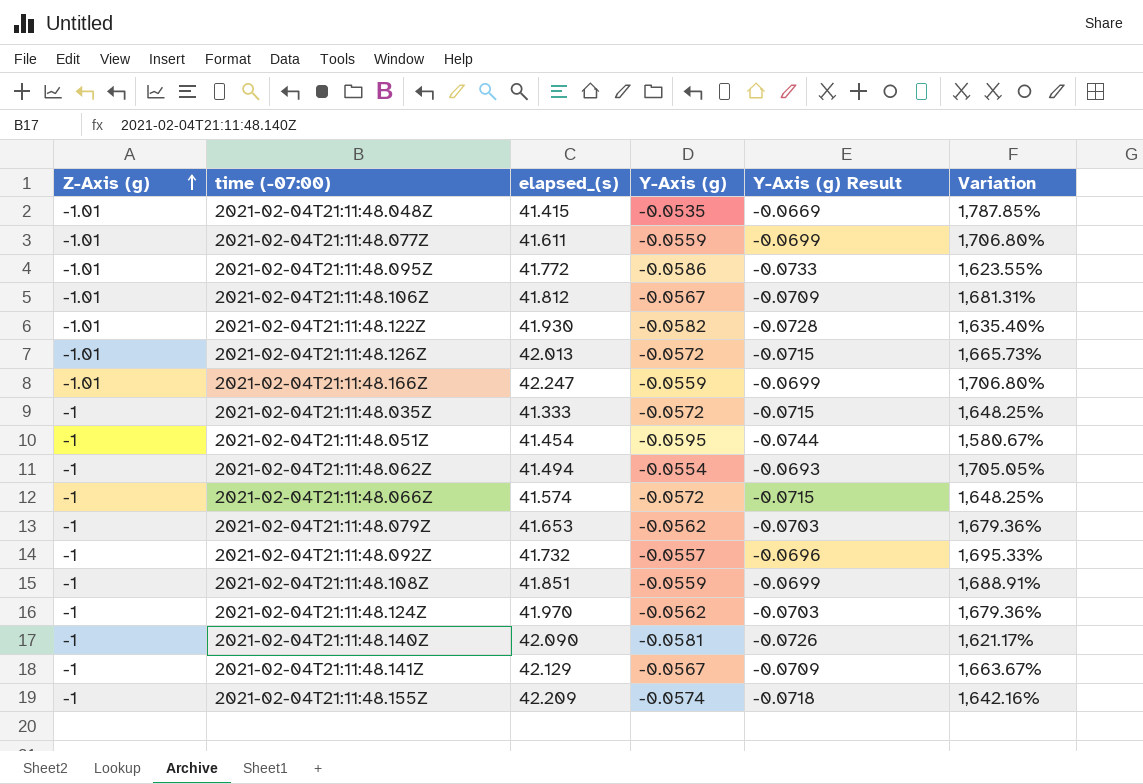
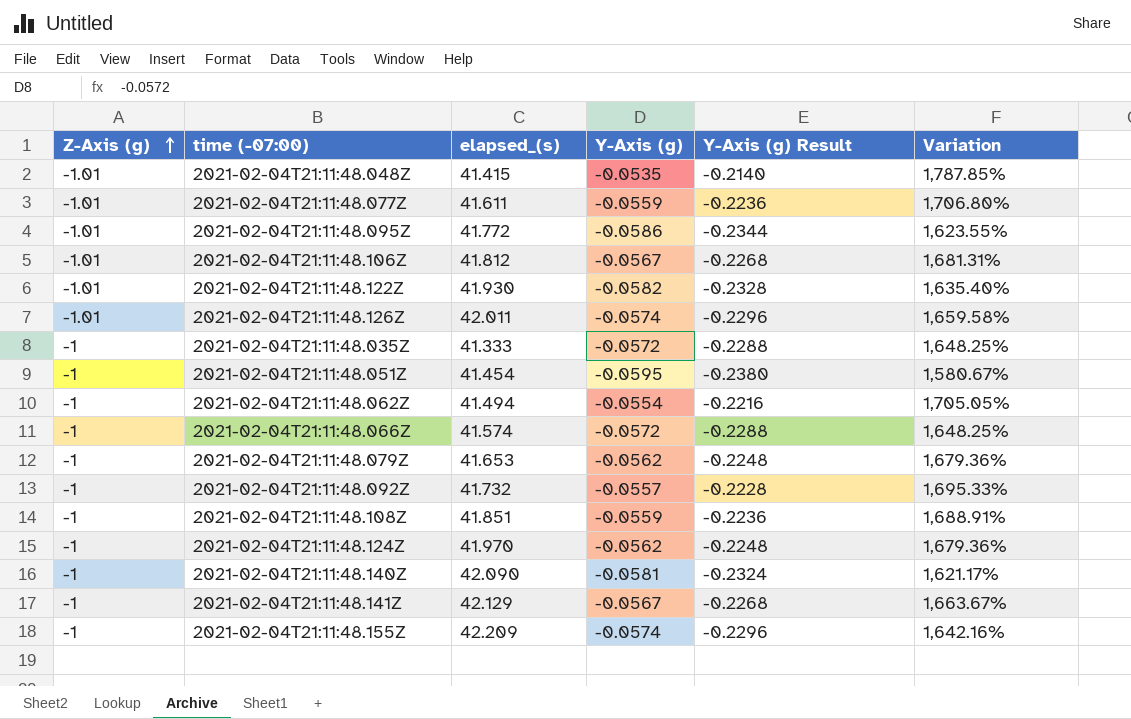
column Y-Axis (g) Result | formula: [Y-Axis (g)] * 1.25 -> [Y-Axis (g)] * 4
row 2021-02-04T21:11:48.166Z: -1.01 | 42.247 | -0.0559 | -0.0699 | 1,706.80% -> none
2021-02-04T21:11:48.126Z | elapsed_(s): 42.013 -> 42.011
2021-02-04T21:11:48.126Z | Y-Axis (g): -0.0572 -> -0.0574
2021-02-04T21:11:48.126Z | Variation: 1,665.73% -> 1,659.58%

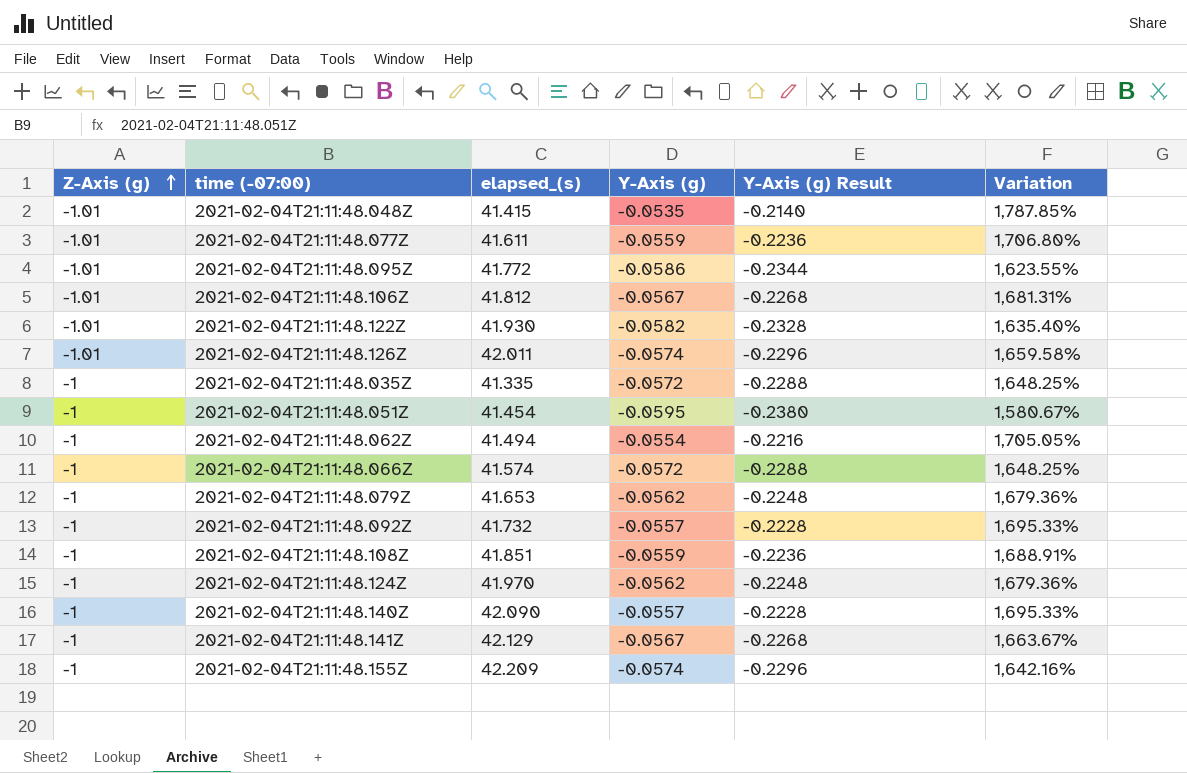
2021-02-04T21:11:48.035Z | elapsed_(s): 41.333 -> 41.335
2021-02-04T21:11:48.140Z | Y-Axis (g): -0.0581 -> -0.0557
2021-02-04T21:11:48.140Z | Y-Axis (g) Result: -0.2324 -> -0.2228
2021-02-04T21:11:48.140Z | Variation: 1,621.17% -> 1,695.33%

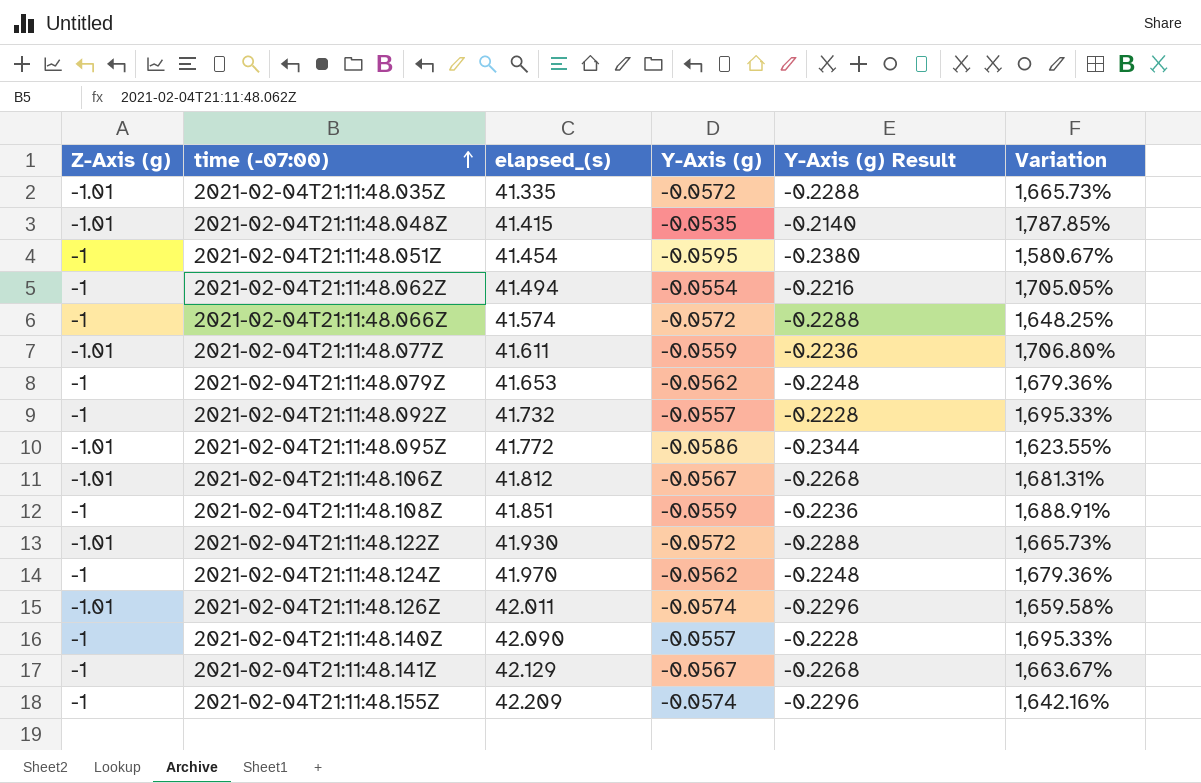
row order: Z-Axis (g) ascending -> time (-07:00) ascending
2021-02-04T21:11:48.035Z | Z-Axis (g): -1 -> -1.01
2021-02-04T21:11:48.035Z | Variation: 1,648.25% -> 1,665.73%
2021-02-04T21:11:48.122Z | Y-Axis (g): -0.0582 -> -0.0572
2021-02-04T21:11:48.122Z | Y-Axis (g) Result: -0.2328 -> -0.2288
2021-02-04T21:11:48.122Z | Variation: 1,635.40% -> 1,665.73%

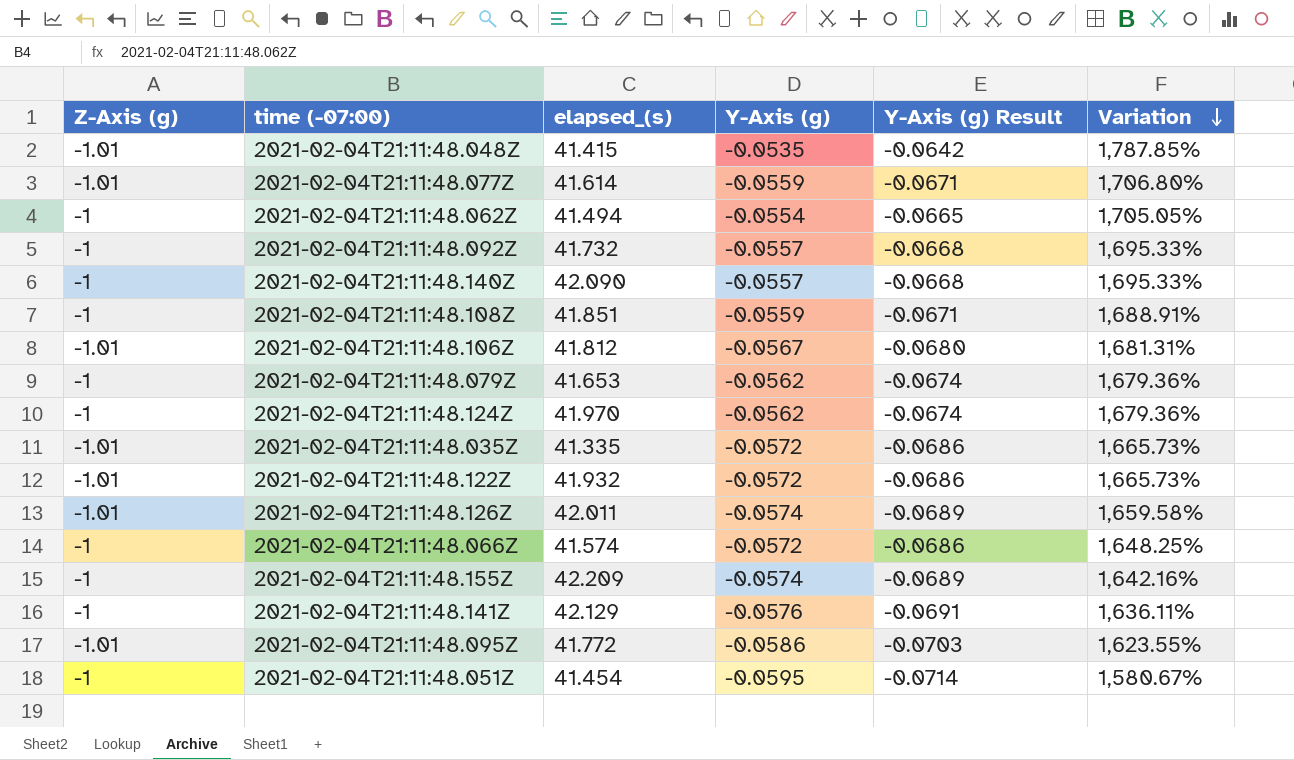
row order: time (-07:00) ascending -> Variation descending
column Y-Axis (g) Result | formula: [Y-Axis (g)] * 4 -> [Y-Axis (g)] * 1.2
2021-02-04T21:11:48.077Z | elapsed_(s): 41.611 -> 41.614
2021-02-04T21:11:48.122Z | elapsed_(s): 41.930 -> 41.932
2021-02-04T21:11:48.141Z | Y-Axis (g): -0.0567 -> -0.0576
2021-02-04T21:11:48.141Z | Variation: 1,663.67% -> 1,636.11%

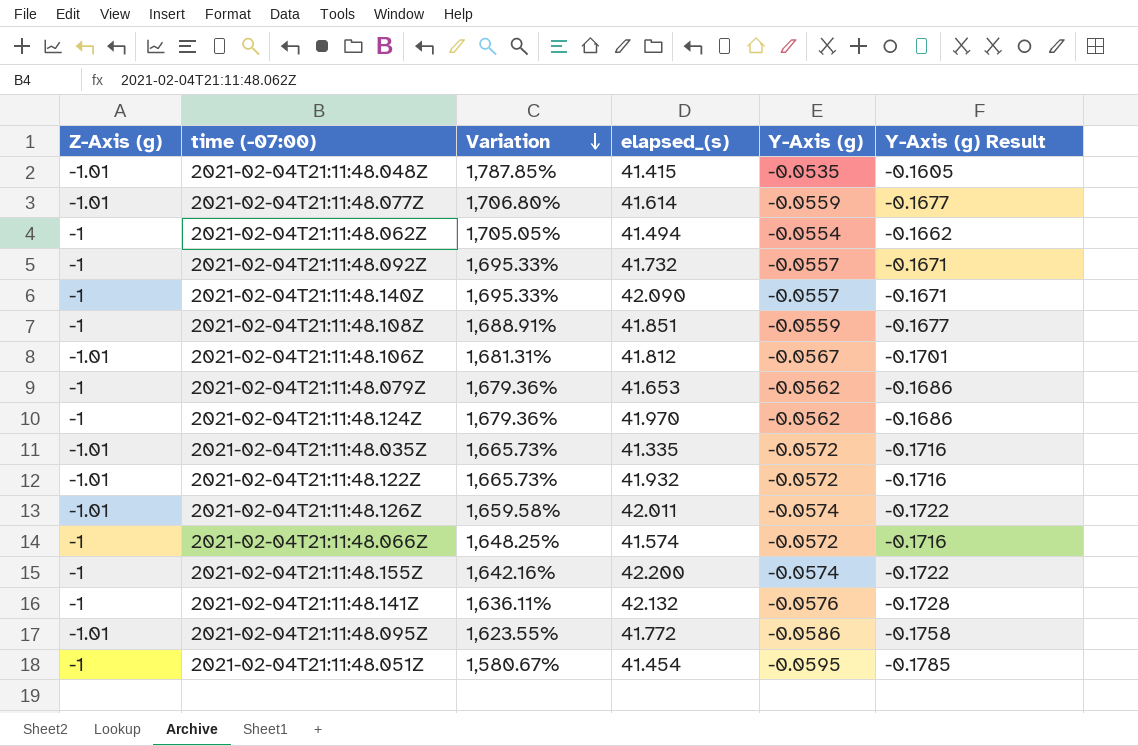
column Variation | position: 6 -> 3
column Y-Axis (g) Result | formula: [Y-Axis (g)] * 1.2 -> [Y-Axis (g)] * 3
2021-02-04T21:11:48.155Z | elapsed_(s): 42.209 -> 42.200
2021-02-04T21:11:48.141Z | elapsed_(s): 42.129 -> 42.132

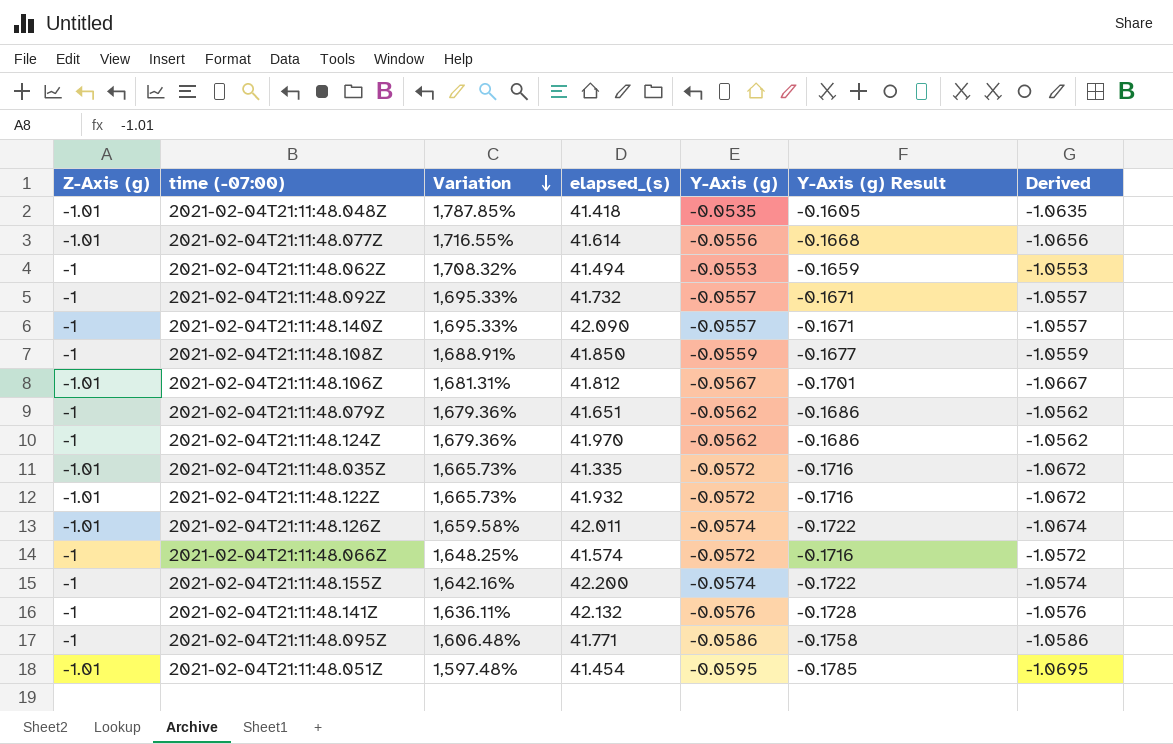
column Derived | formula: none -> [Z-Axis (g)] + [Y-Axis (g)]
2021-02-04T21:11:48.048Z | elapsed_(s): 41.415 -> 41.418
2021-02-04T21:11:48.077Z | Variation: 1,706.80% -> 1,716.55%
2021-02-04T21:11:48.077Z | Y-Axis (g): -0.0559 -> -0.0556
2021-02-04T21:11:48.077Z | Y-Axis (g) Result: -0.1677 -> -0.1668
2021-02-04T21:11:48.062Z | Variation: 1,705.05% -> 1,708.32%
2021-02-04T21:11:48.062Z | Y-Axis (g): -0.0554 -> -0.0553
2021-02-04T21:11:48.062Z | Y-Axis (g) Result: -0.1662 -> -0.1659
2021-02-04T21:11:48.108Z | elapsed_(s): 41.851 -> 41.850
2021-02-04T21:11:48.079Z | elapsed_(s): 41.653 -> 41.651
2021-02-04T21:11:48.095Z | Z-Axis (g): -1.01 -> -1
2021-02-04T21:11:48.095Z | Variation: 1,623.55% -> 1,606.48%
2021-02-04T21:11:48.095Z | elapsed_(s): 41.772 -> 41.771
2021-02-04T21:11:48.051Z | Z-Axis (g): -1 -> -1.01
2021-02-04T21:11:48.051Z | Variation: 1,580.67% -> 1,597.48%

